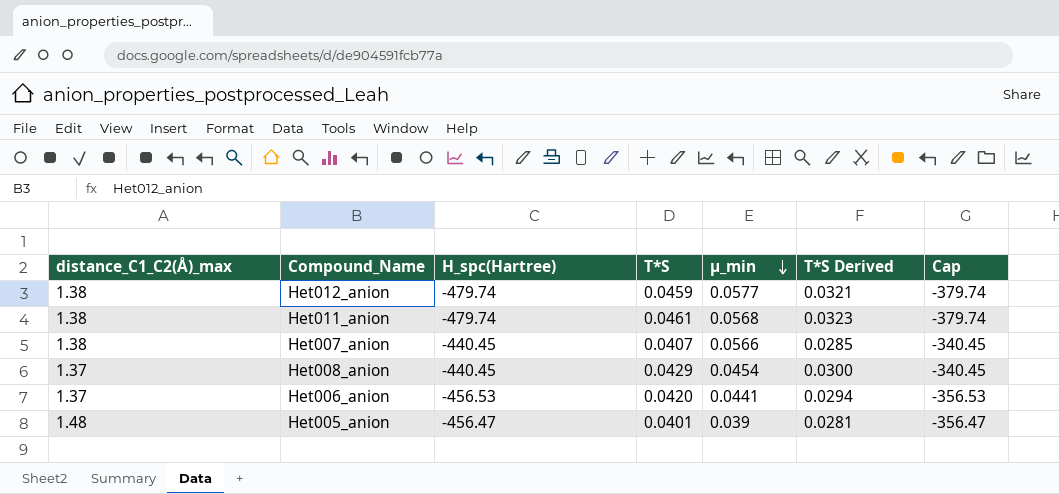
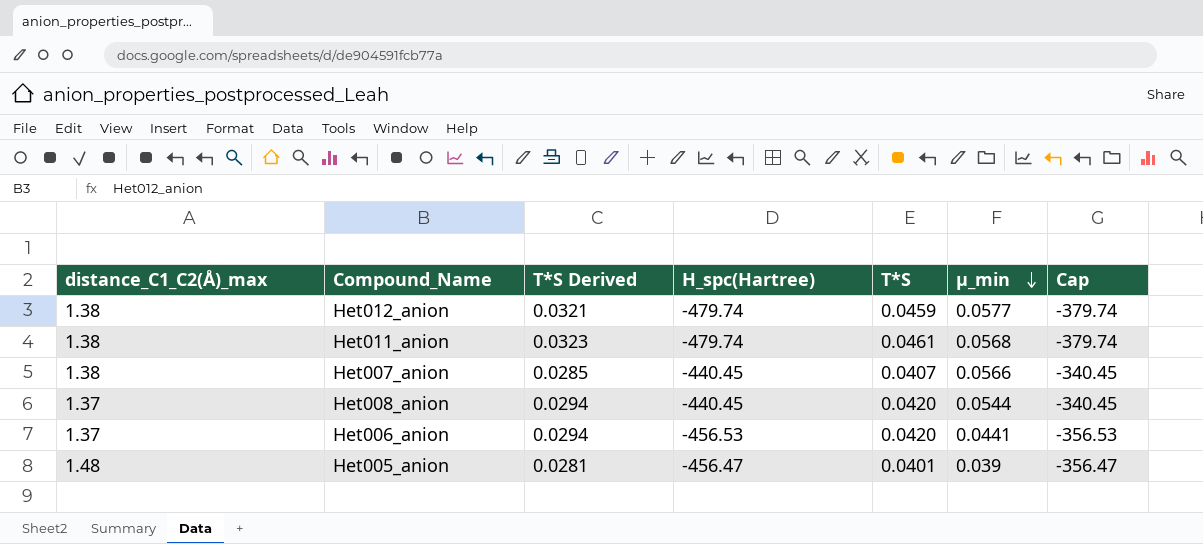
column T*S Derived | position: 6 -> 3
Het008_anion | T*S Derived: 0.0300 -> 0.0294
Het008_anion | T*S: 0.0429 -> 0.0420
Het008_anion | μ_min: 0.0454 -> 0.0544

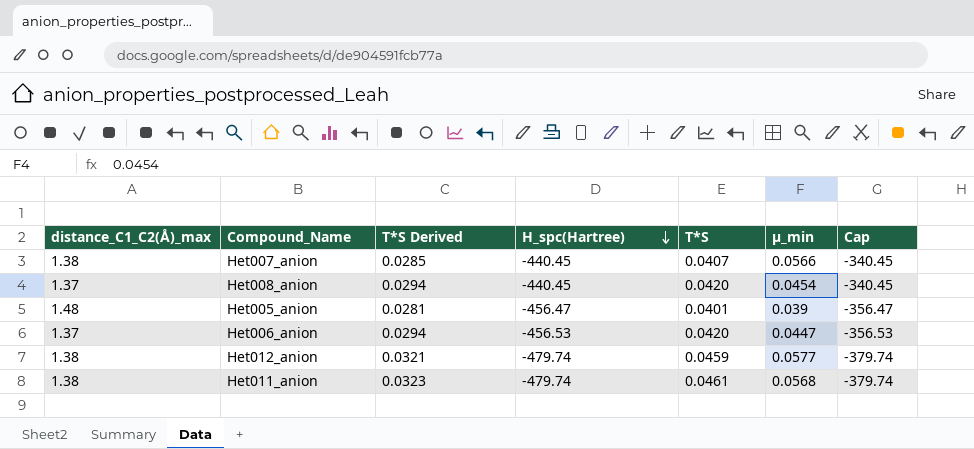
row order: μ_min descending -> H_spc(Hartree) descending
Het008_anion | μ_min: 0.0544 -> 0.0454
Het006_anion | μ_min: 0.0441 -> 0.0447

